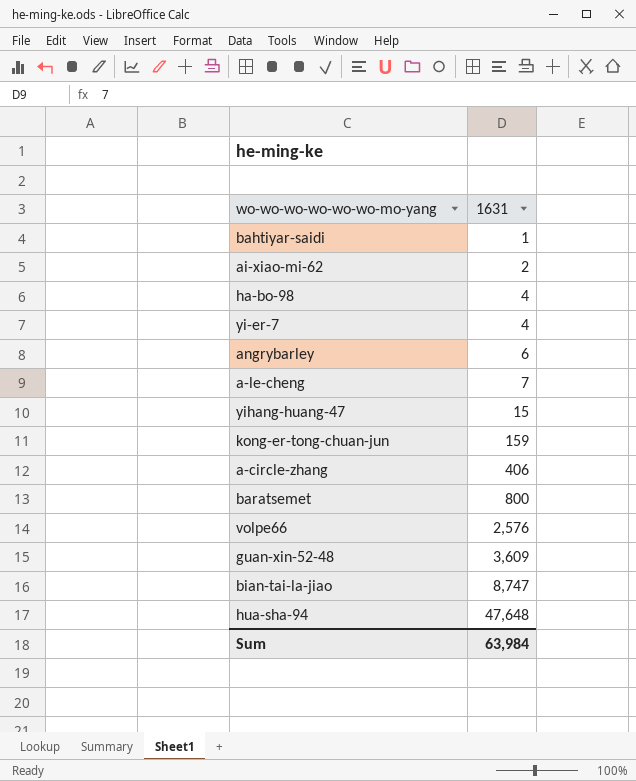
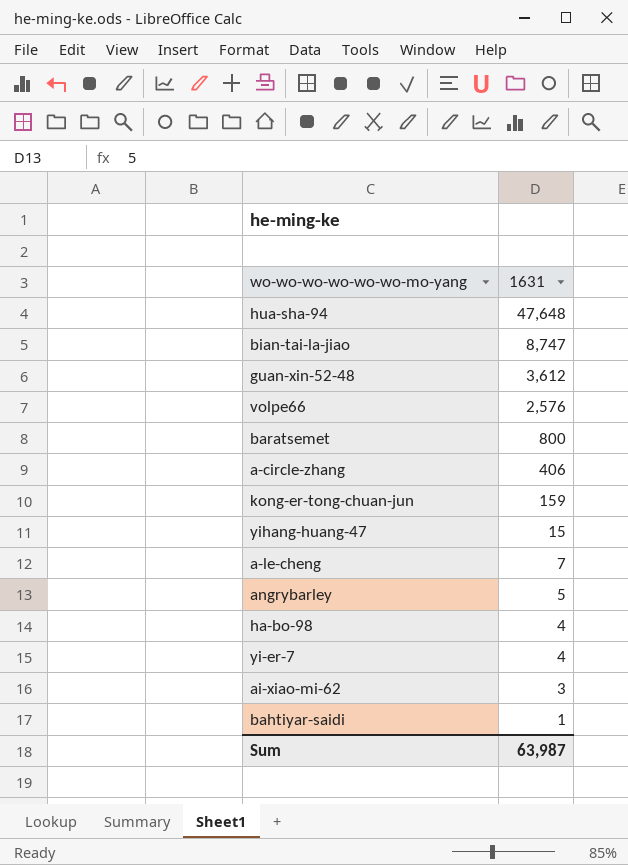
row order: 1631 ascending -> 1631 descending
guan-xin-52-48 | 1631: 3,609 -> 3,612
angrybarley | 1631: 6 -> 5
ai-xiao-mi-62 | 1631: 2 -> 3
Sum | 1631: 63,984 -> 63,987

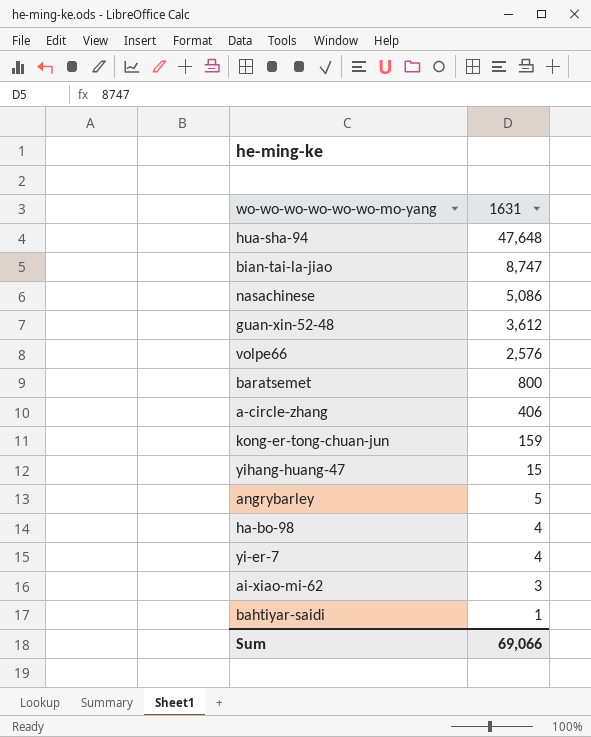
row a-le-cheng: 7 -> none
row nasachinese: none -> 5,086
Sum | 1631: 63,987 -> 69,066

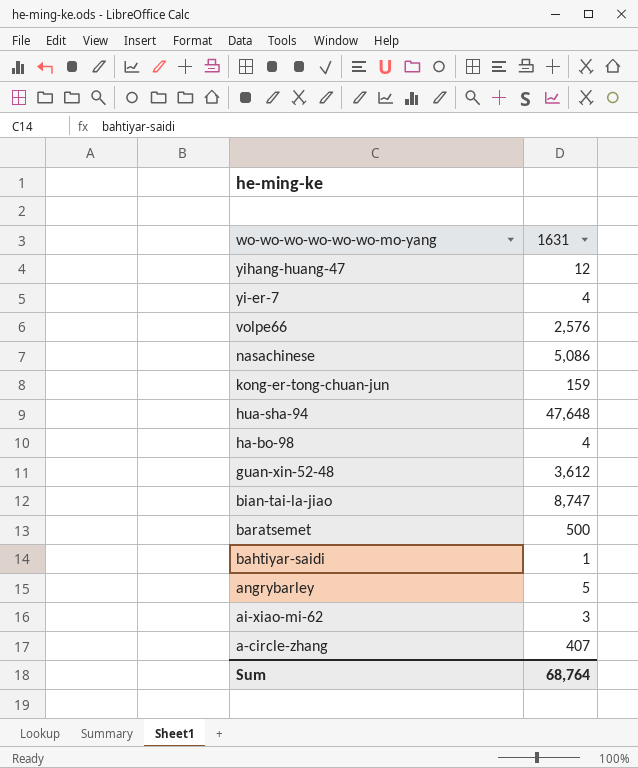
row order: 1631 descending -> wo-wo-wo-wo-wo-wo-mo-yang descending
yihang-huang-47 | 1631: 15 -> 12
baratsemet | 1631: 800 -> 500
a-circle-zhang | 1631: 406 -> 407
Sum | 1631: 69,066 -> 68,764

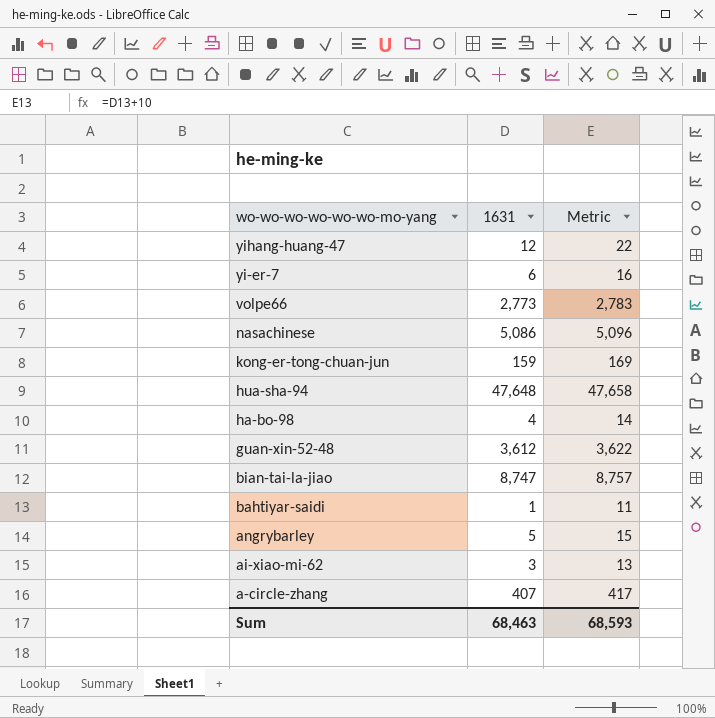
column Metric | formula: none -> [1631] + 10
row baratsemet: 500 -> none
yi-er-7 | 1631: 4 -> 6
volpe66 | 1631: 2,576 -> 2,773
Sum | 1631: 68,764 -> 68,463

